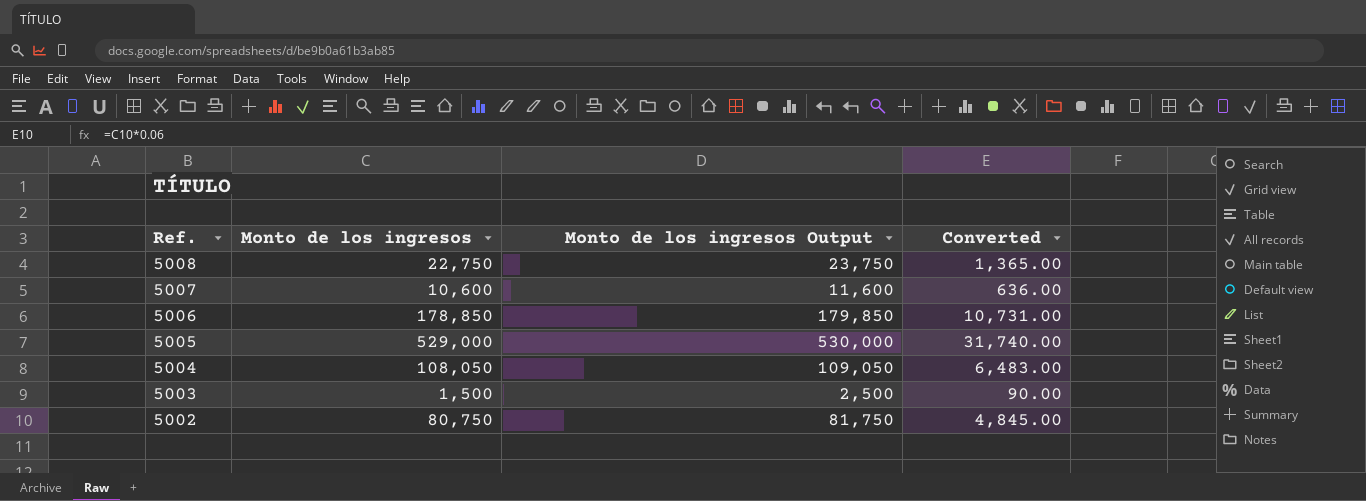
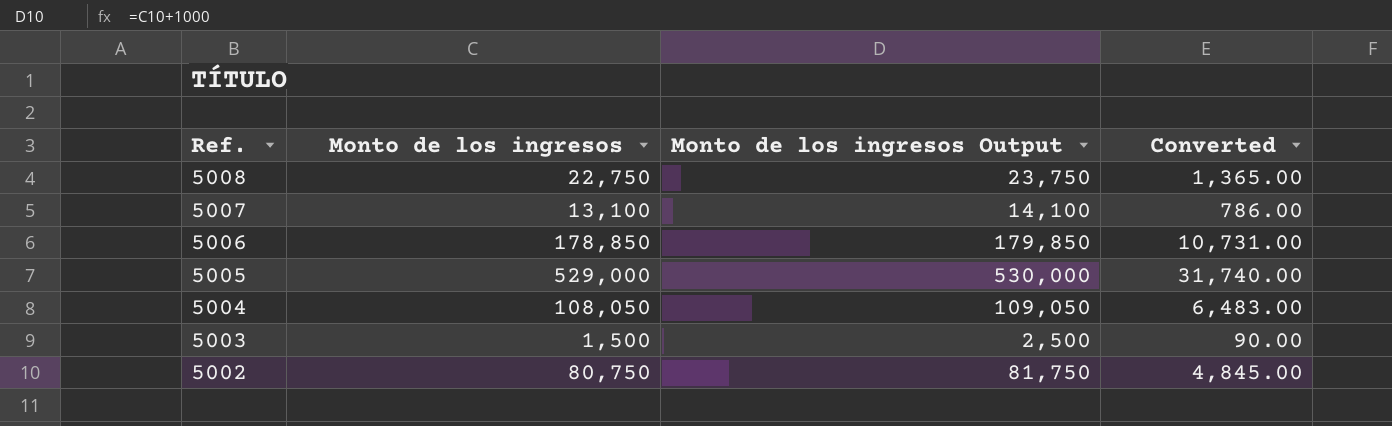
5007 | Monto de los ingresos: 10,600 -> 13,100
5007 | Monto de los ingresos Output: 11,600 -> 14,100
5007 | Converted: 636.00 -> 786.00

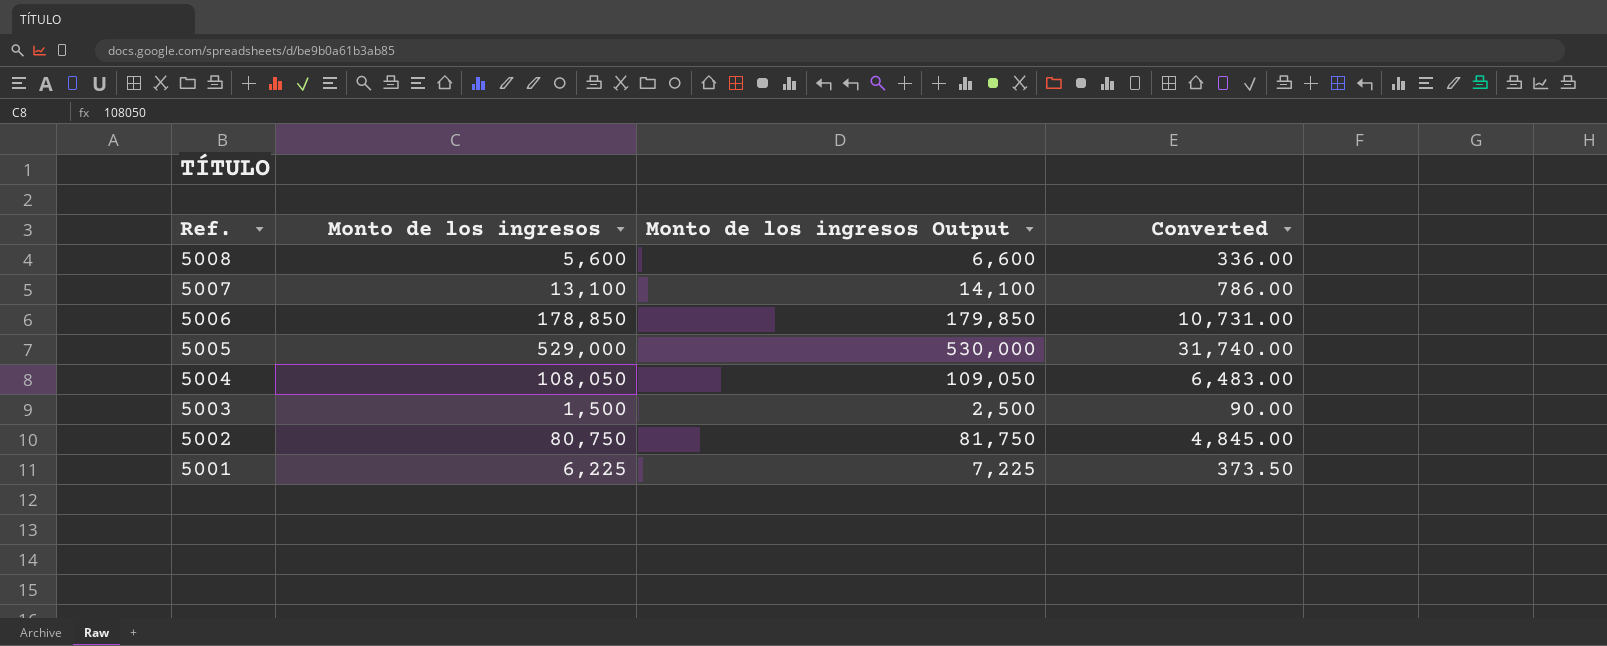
5008 | Monto de los ingresos: 22,750 -> 5,600
5008 | Monto de los ingresos Output: 23,750 -> 6,600
5008 | Converted: 1,365.00 -> 336.00
row 5001: none -> 6,225 | 7,225 | 373.50

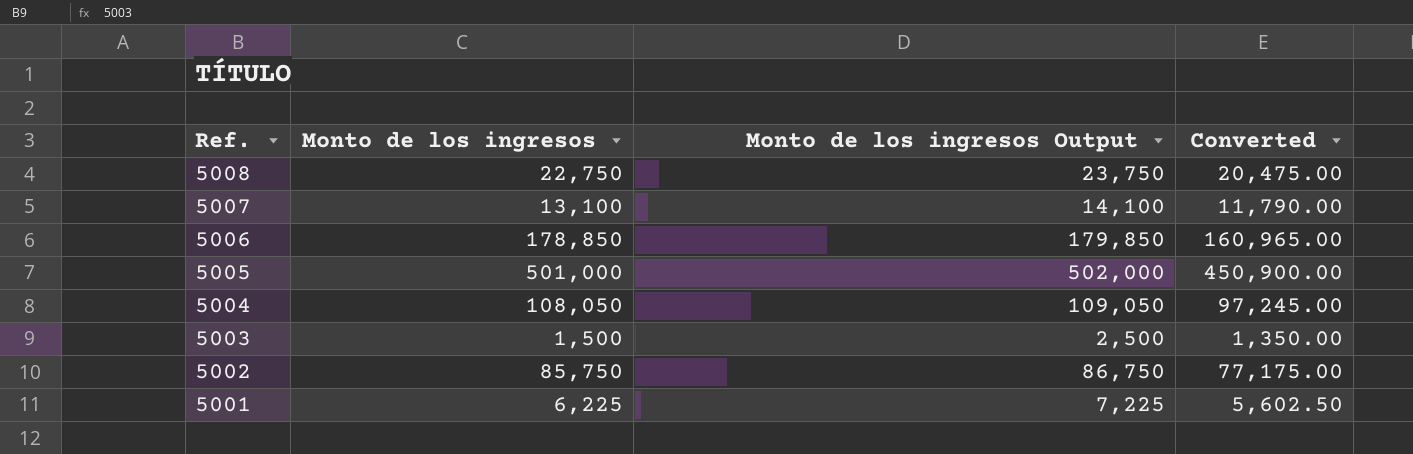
column Converted | formula: [Monto de los ingresos] * 0.06 -> [Monto de los ingresos] * 0.9
5008 | Monto de los ingresos: 5,600 -> 22,750
5008 | Monto de los ingresos Output: 6,600 -> 23,750
5005 | Monto de los ingresos: 529,000 -> 501,000
5005 | Monto de los ingresos Output: 530,000 -> 502,000
5002 | Monto de los ingresos: 80,750 -> 85,750
5002 | Monto de los ingresos Output: 81,750 -> 86,750

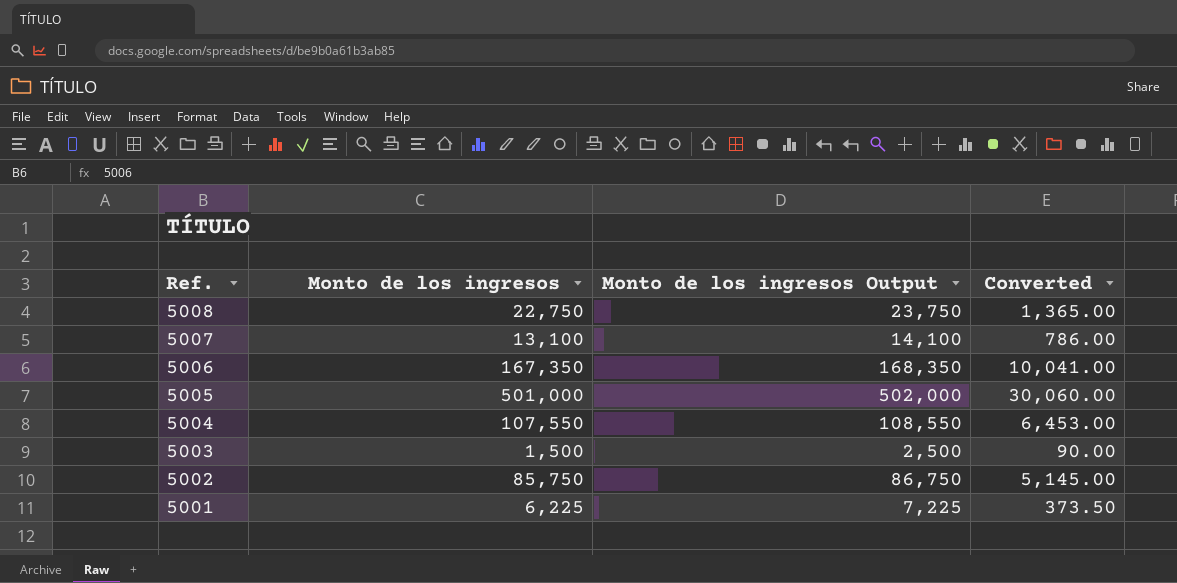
column Converted | formula: [Monto de los ingresos] * 0.9 -> [Monto de los ingresos] * 0.06
5006 | Monto de los ingresos: 178,850 -> 167,350
5006 | Monto de los ingresos Output: 179,850 -> 168,350
5004 | Monto de los ingresos: 108,050 -> 107,550
5004 | Monto de los ingresos Output: 109,050 -> 108,550

